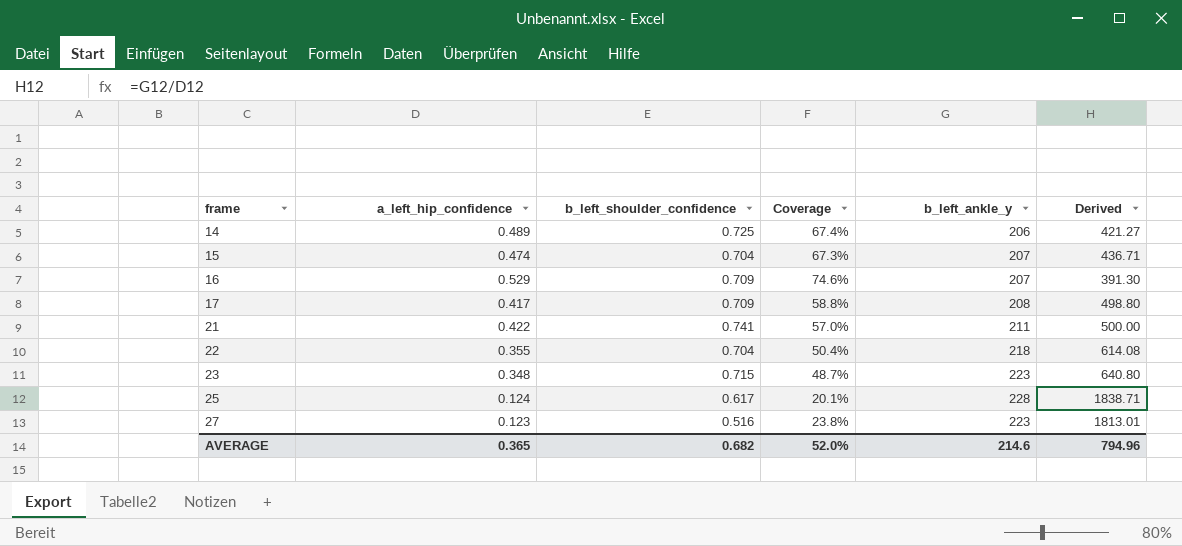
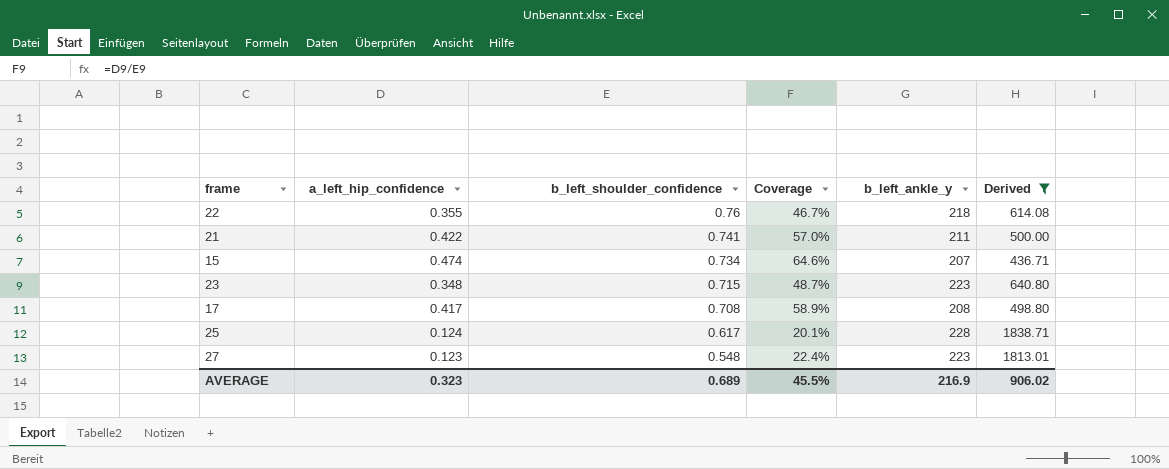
filter: none -> Derived >= 436.71
row order: frame ascending -> b_left_shoulder_confidence descending
22 | b_left_shoulder_confidence: 0.704 -> 0.76
22 | Coverage: 50.4% -> 46.7%
15 | b_left_shoulder_confidence: 0.704 -> 0.734
15 | Coverage: 67.3% -> 64.6%
17 | b_left_shoulder_confidence: 0.709 -> 0.708
17 | Coverage: 58.8% -> 58.9%
27 | b_left_shoulder_confidence: 0.516 -> 0.548
27 | Coverage: 23.8% -> 22.4%
AVERAGE | a_left_hip_confidence: 0.365 -> 0.323
AVERAGE | b_left_shoulder_confidence: 0.682 -> 0.689
AVERAGE | Coverage: 52.0% -> 45.5%
AVERAGE | b_left_ankle_y: 214.6 -> 216.9
AVERAGE | Derived: 794.96 -> 906.02

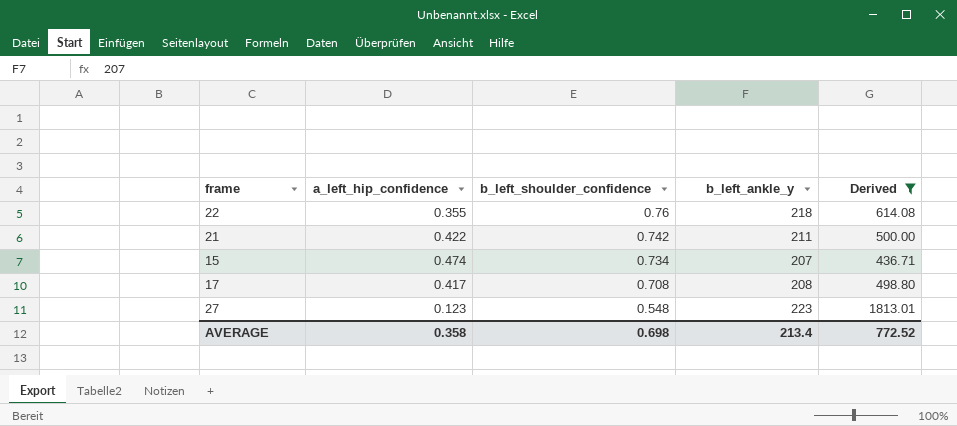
column Coverage | formula: [a_left_hip_confidence] / [b_left_shoulder_confidence] -> none
row 23: 0.348 | 0.715 | 48.7% | 223 | 640.80 -> none
row 25: 0.124 | 0.617 | 20.1% | 228 | 1838.71 -> none
21 | b_left_shoulder_confidence: 0.741 -> 0.742
AVERAGE | a_left_hip_confidence: 0.323 -> 0.358
AVERAGE | b_left_shoulder_confidence: 0.689 -> 0.698
AVERAGE | b_left_ankle_y: 216.9 -> 213.4
AVERAGE | Derived: 906.02 -> 772.52

